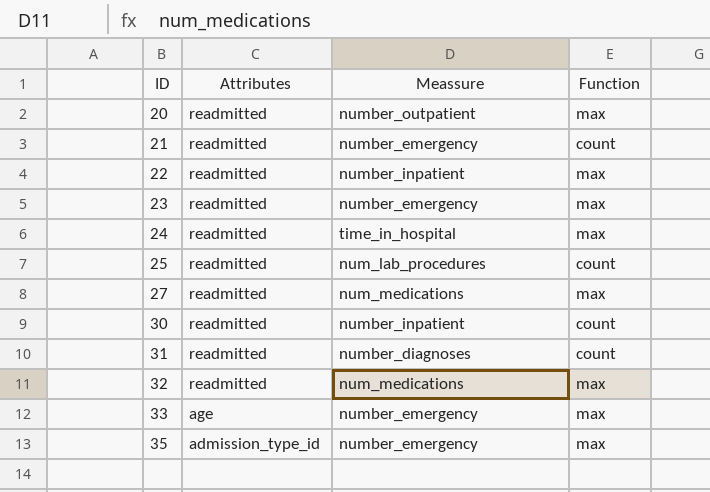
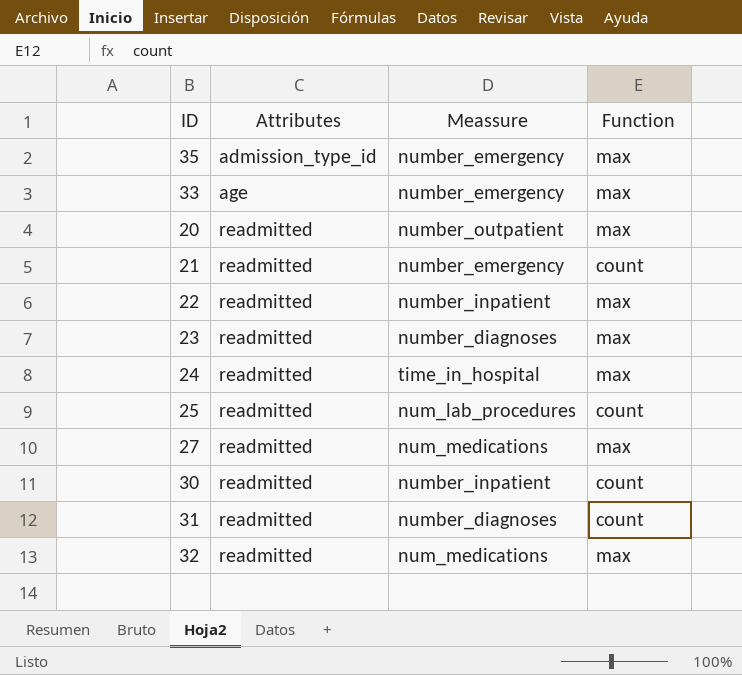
row order: ID ascending -> Attributes ascending
23 | Meassure: number_emergency -> number_diagnoses

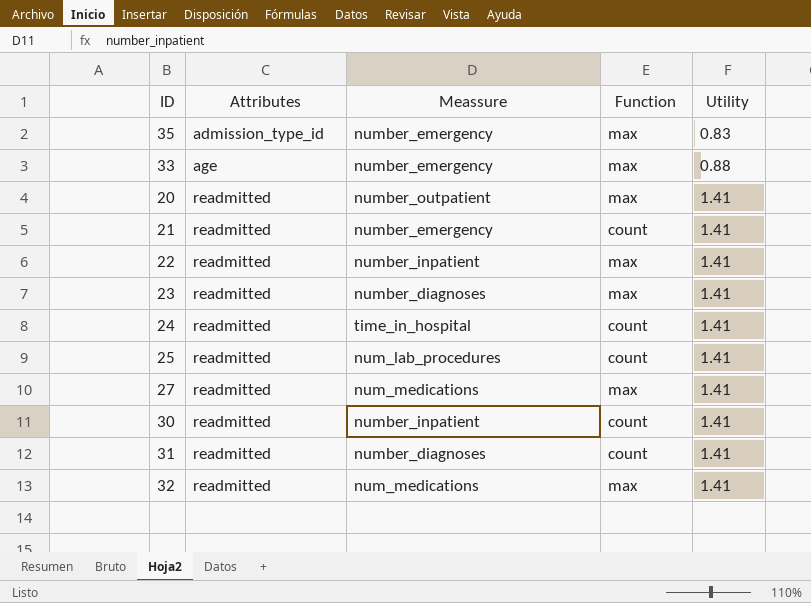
column Utility | position: none -> 5
24 | Function: max -> count

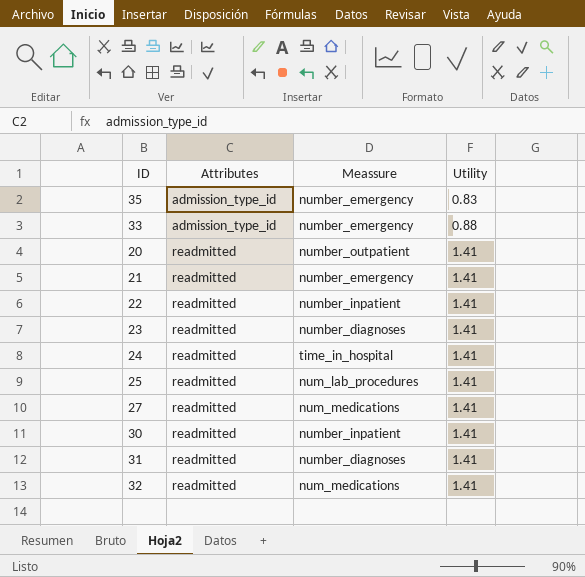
column Function | position: 4 -> none
33 | Attributes: age -> admission_type_id

